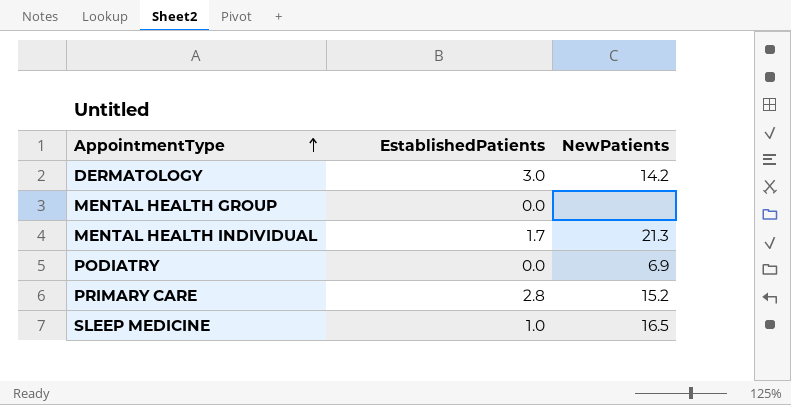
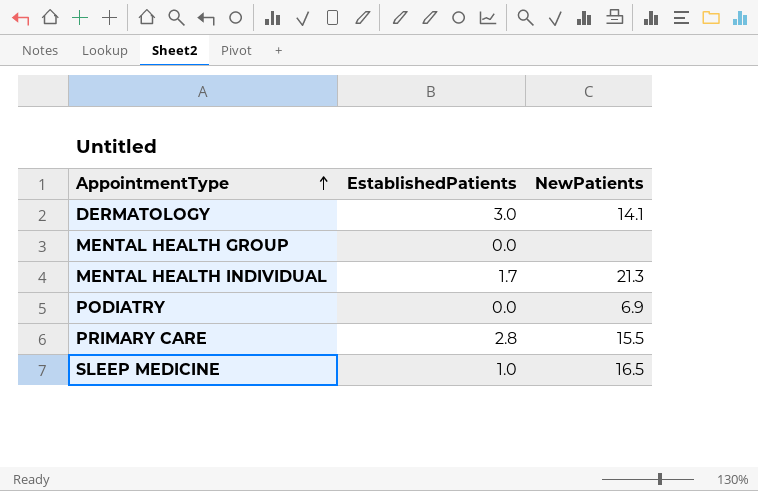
DERMATOLOGY | NewPatients: 14.2 -> 14.1
PRIMARY CARE | NewPatients: 15.2 -> 15.5

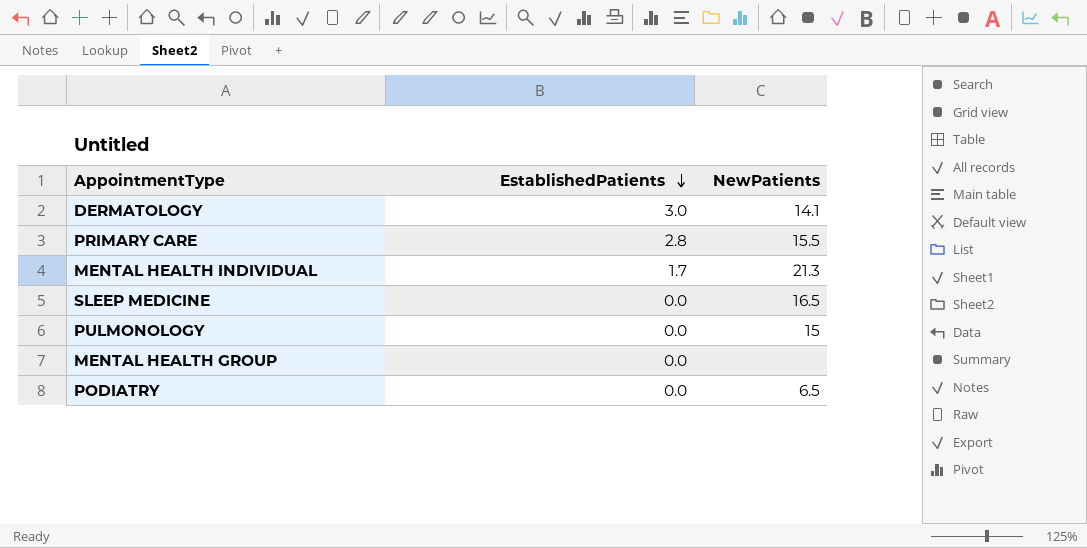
row order: AppointmentType ascending -> EstablishedPatients descending
SLEEP MEDICINE | EstablishedPatients: 1.0 -> 0.0
row PULMONOLOGY: none -> 0.0 | 15
PODIATRY | NewPatients: 6.9 -> 6.5

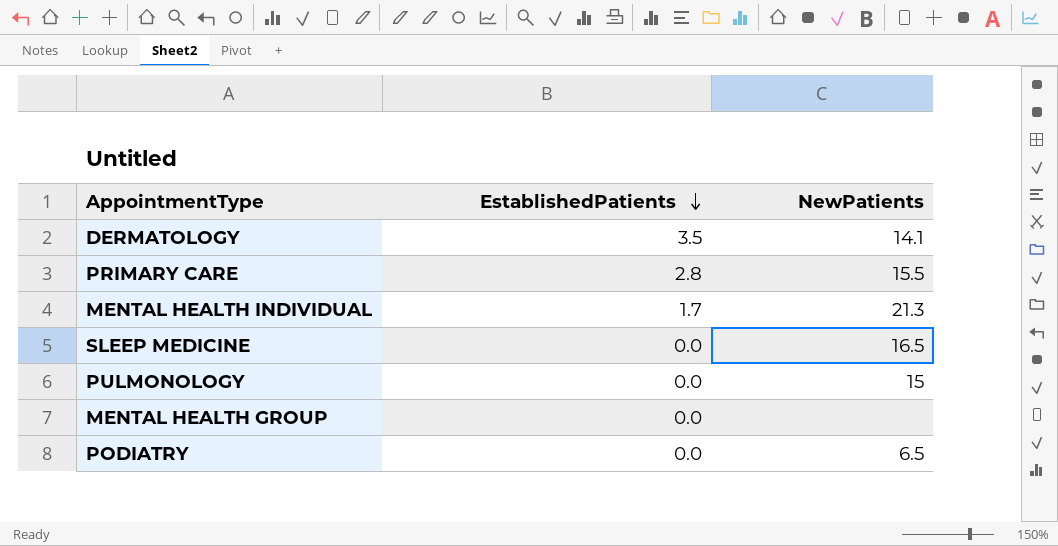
DERMATOLOGY | EstablishedPatients: 3.0 -> 3.5

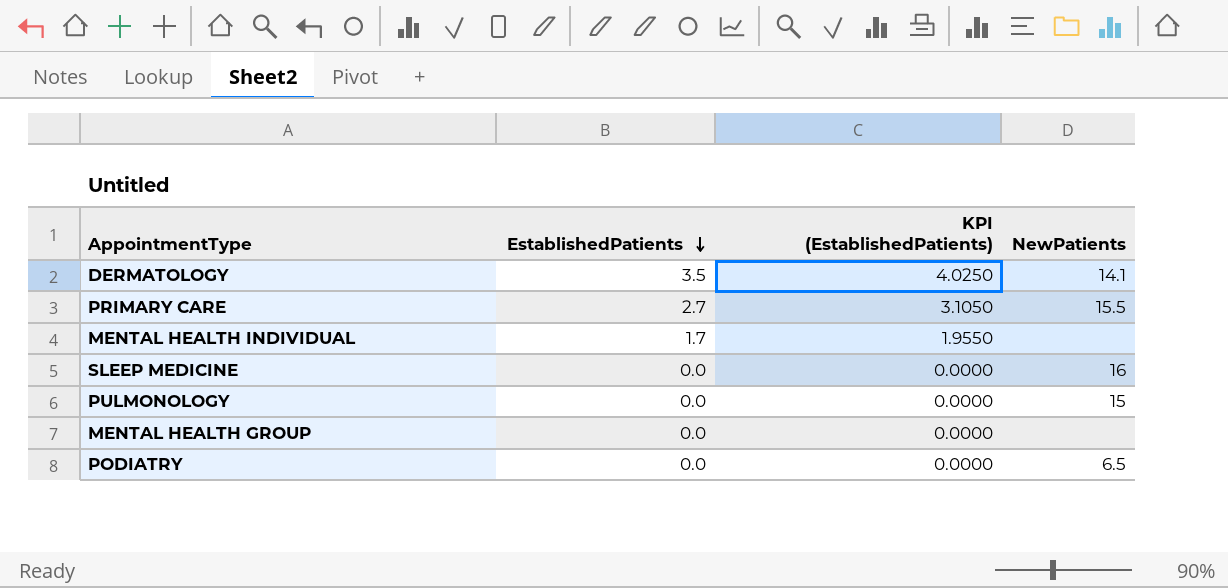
column KPI (EstablishedPatients) | formula: none -> [EstablishedPatients] * 1.15
PRIMARY CARE | EstablishedPatients: 2.8 -> 2.7
MENTAL HEALTH INDIVIDUAL | NewPatients: 21.3 -> none
SLEEP MEDICINE | NewPatients: 16.5 -> 16

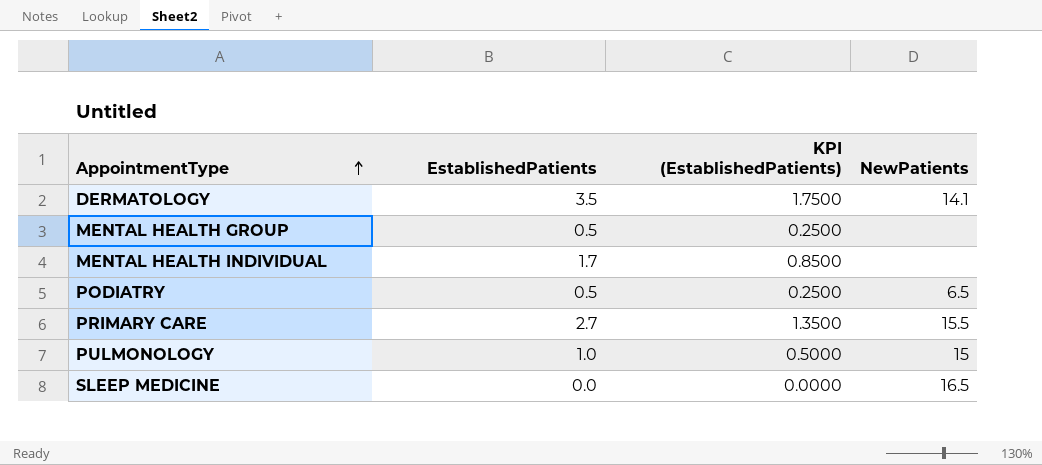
row order: EstablishedPatients descending -> AppointmentType ascending
column KPI (EstablishedPatients) | formula: [EstablishedPatients] * 1.15 -> [EstablishedPatients] * 0.5
MENTAL HEALTH GROUP | EstablishedPatients: 0.0 -> 0.5
PODIATRY | EstablishedPatients: 0.0 -> 0.5
PULMONOLOGY | EstablishedPatients: 0.0 -> 1.0
SLEEP MEDICINE | NewPatients: 16 -> 16.5

